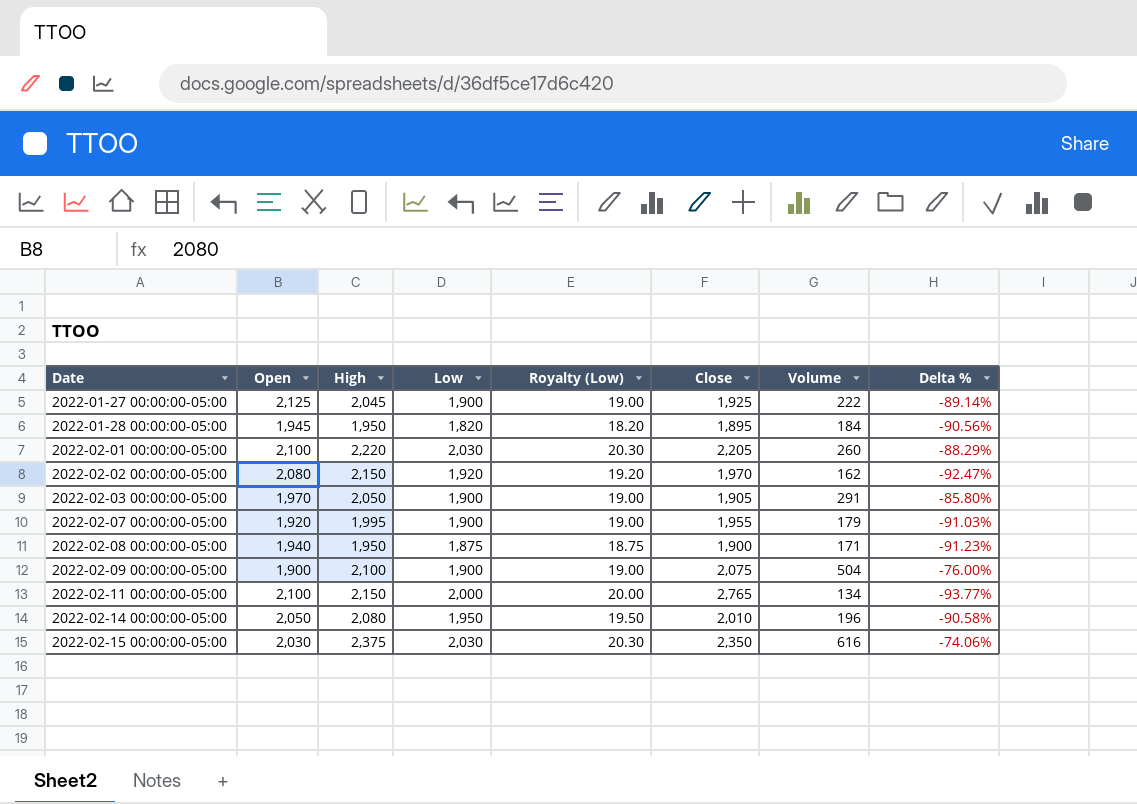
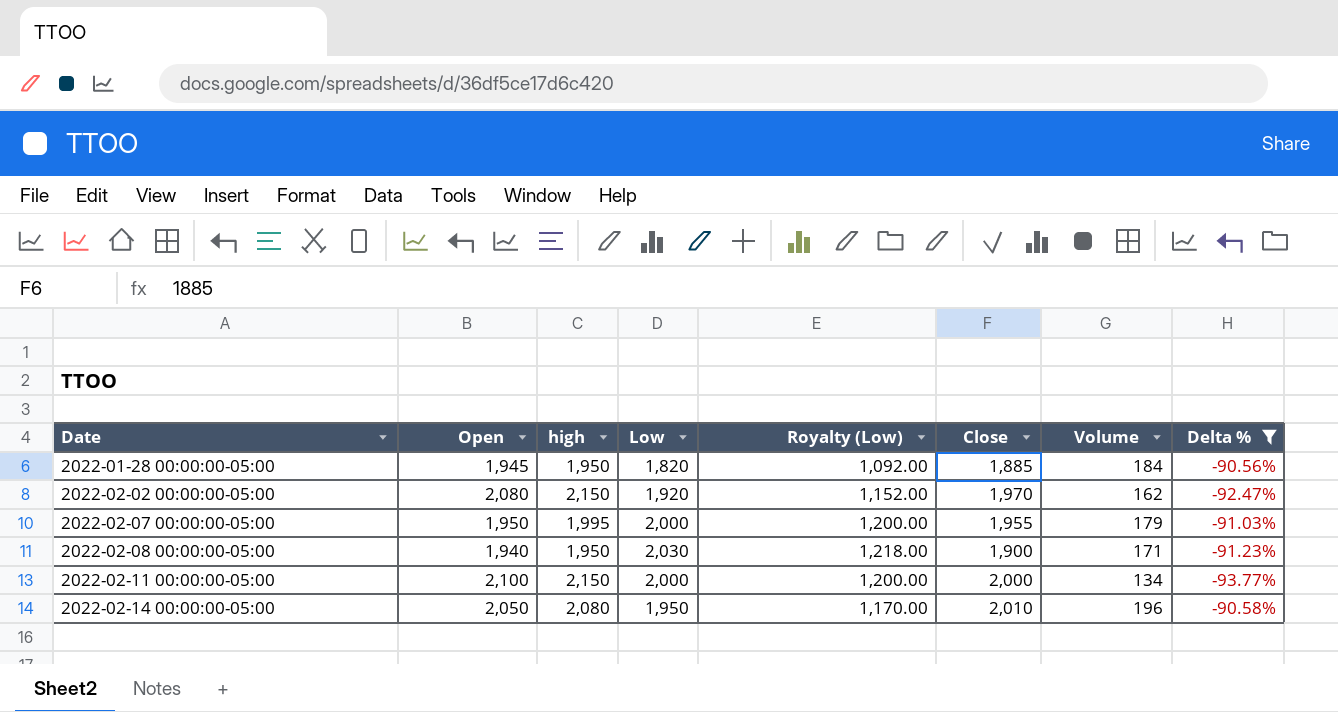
filter: none -> Delta % <= -90.56%
column name: High -> high
column Royalty (Low) | formula: [Low] * 0.01 -> [Low] * 0.6
2022-01-28 00:00:00-05:00 | Close: 1,895 -> 1,885
2022-02-07 00:00:00-05:00 | Open: 1,920 -> 1,950
2022-02-07 00:00:00-05:00 | Low: 1,900 -> 2,000
2022-02-08 00:00:00-05:00 | Low: 1,875 -> 2,030
2022-02-11 00:00:00-05:00 | Close: 2,765 -> 2,000

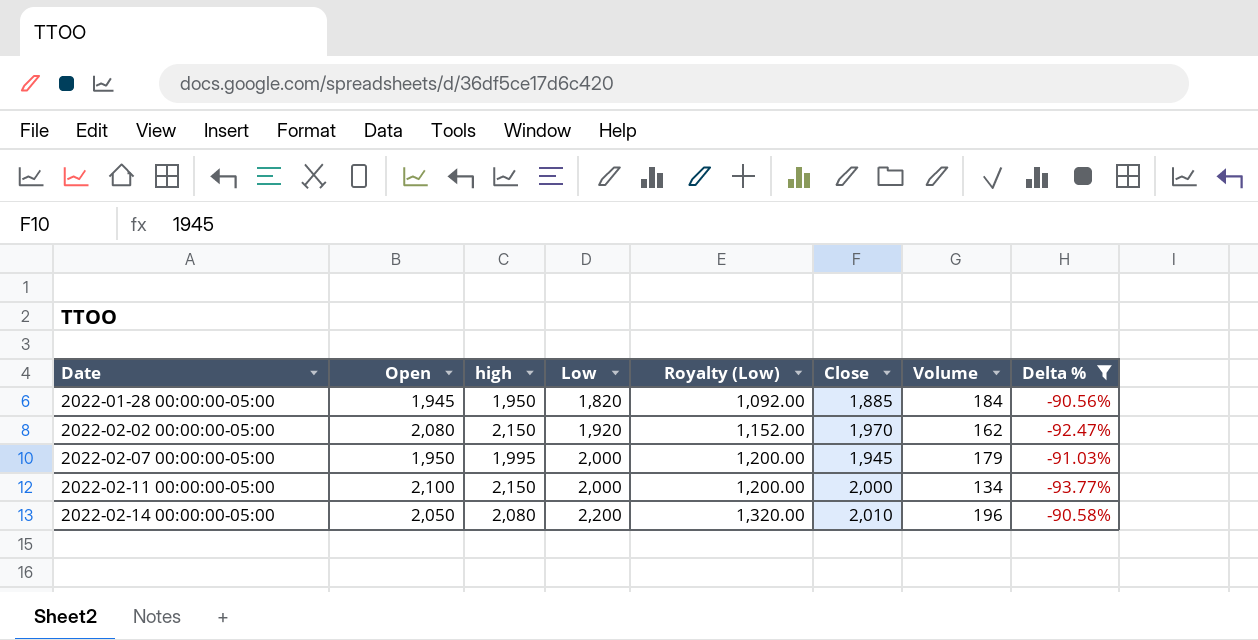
row 2022-02-08 00:00:00-05:00: 1,940 | 1,950 | 2,030 | 1,218.00 | 1,900 | 171 | -91.23% -> none
2022-02-07 00:00:00-05:00 | Close: 1,955 -> 1,945
2022-02-14 00:00:00-05:00 | Low: 1,950 -> 2,200
2022-02-14 00:00:00-05:00 | Royalty (Low): 1,170.00 -> 1,320.00

